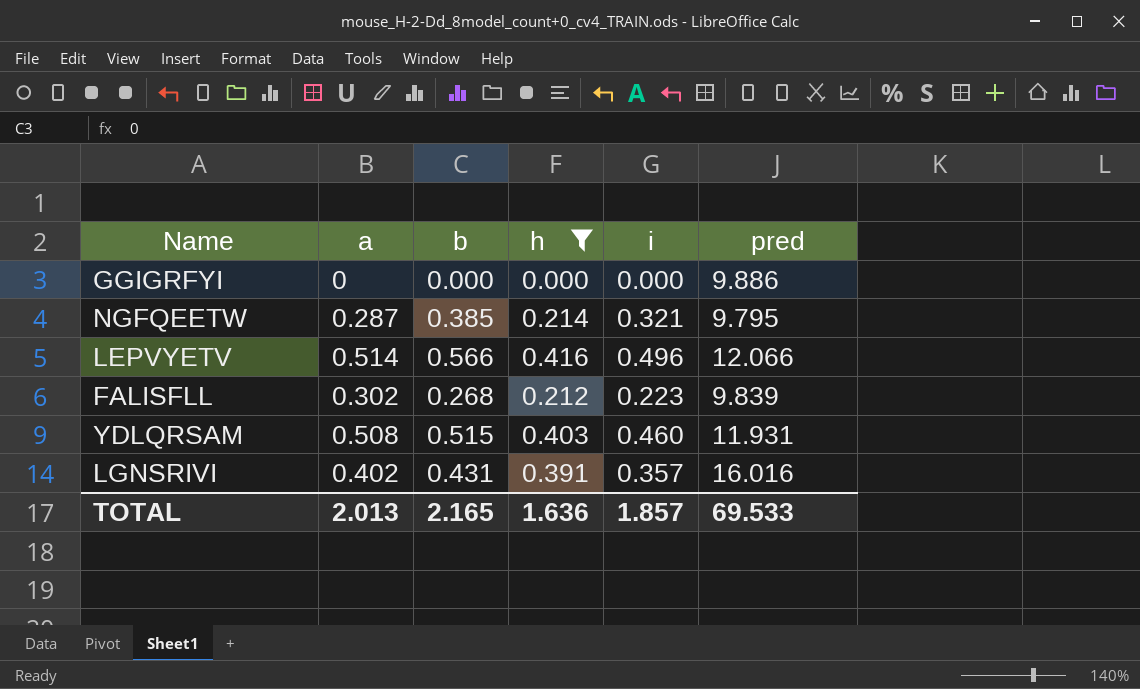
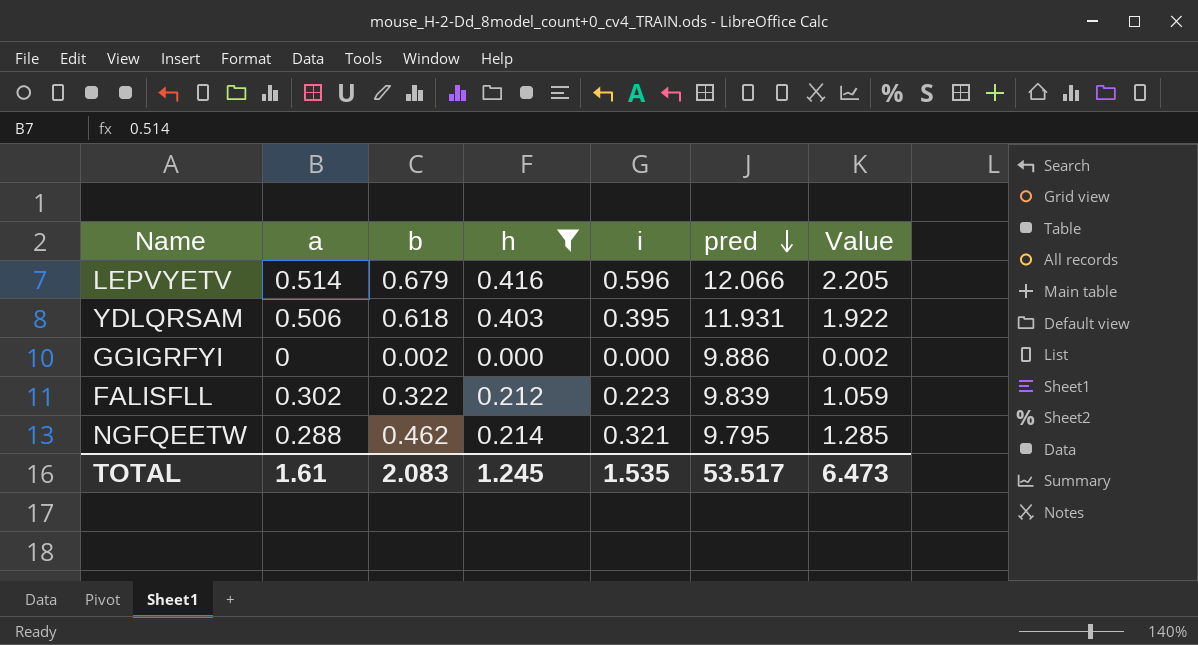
row order: none -> pred descending
column Value | formula: none -> [a] + [b] + [h] + [i]
row LGNSRIVI: 0.402 | 0.431 | 0.391 | 0.357 | 16.016 -> none
LEPVYETV | b: 0.566 -> 0.679
LEPVYETV | i: 0.496 -> 0.596
YDLQRSAM | a: 0.508 -> 0.506
YDLQRSAM | b: 0.515 -> 0.618
YDLQRSAM | i: 0.460 -> 0.395
GGIGRFYI | b: 0.000 -> 0.002
FALISFLL | b: 0.268 -> 0.322
NGFQEETW | a: 0.287 -> 0.288
NGFQEETW | b: 0.385 -> 0.462
TOTAL | a: 2.013 -> 1.61
TOTAL | b: 2.165 -> 2.083
TOTAL | h: 1.636 -> 1.245
TOTAL | i: 1.857 -> 1.535
TOTAL | pred: 69.533 -> 53.517

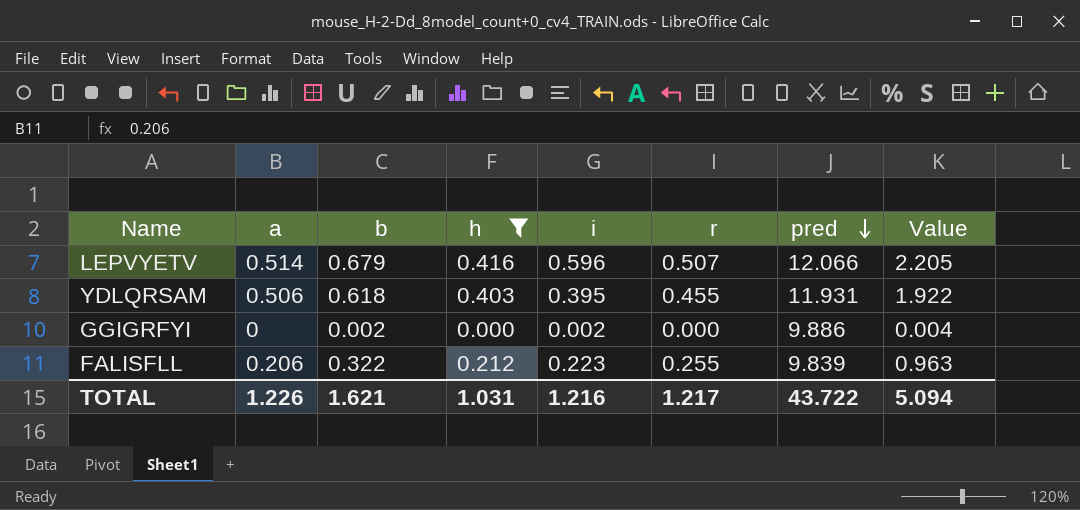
column r | position: none -> 6
row NGFQEETW: 0.288 | 0.462 | 0.214 | 0.321 | 9.795 | 1.285 -> none
GGIGRFYI | i: 0.000 -> 0.002
GGIGRFYI | Value: 0.002 -> 0.004
FALISFLL | a: 0.302 -> 0.206
FALISFLL | Value: 1.059 -> 0.963
TOTAL | a: 1.61 -> 1.226
TOTAL | b: 2.083 -> 1.621
TOTAL | h: 1.245 -> 1.031
TOTAL | i: 1.535 -> 1.216
TOTAL | pred: 53.517 -> 43.722
TOTAL | Value: 6.473 -> 5.094

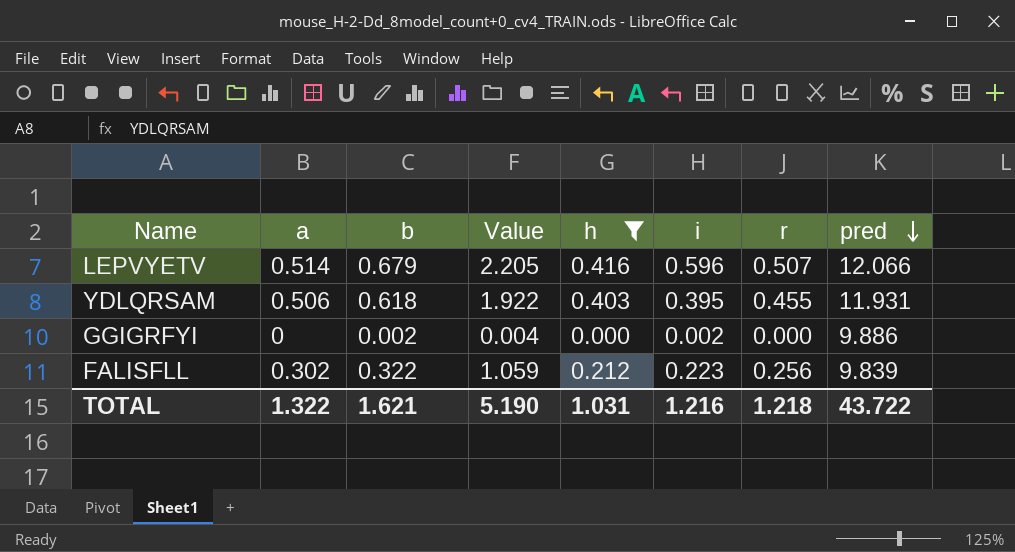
column Value | position: 8 -> 4
FALISFLL | a: 0.206 -> 0.302
FALISFLL | Value: 0.963 -> 1.059
FALISFLL | r: 0.255 -> 0.256
TOTAL | a: 1.226 -> 1.322
TOTAL | Value: 5.094 -> 5.190
TOTAL | r: 1.217 -> 1.218

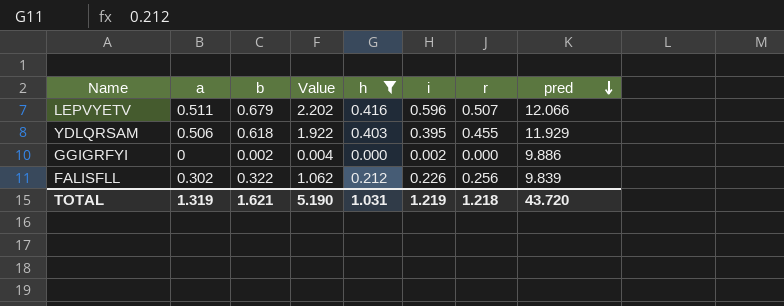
LEPVYETV | a: 0.514 -> 0.511
LEPVYETV | Value: 2.205 -> 2.202
YDLQRSAM | pred: 11.931 -> 11.929
FALISFLL | Value: 1.059 -> 1.062
FALISFLL | i: 0.223 -> 0.226
TOTAL | a: 1.322 -> 1.319
TOTAL | i: 1.216 -> 1.219
TOTAL | pred: 43.722 -> 43.720

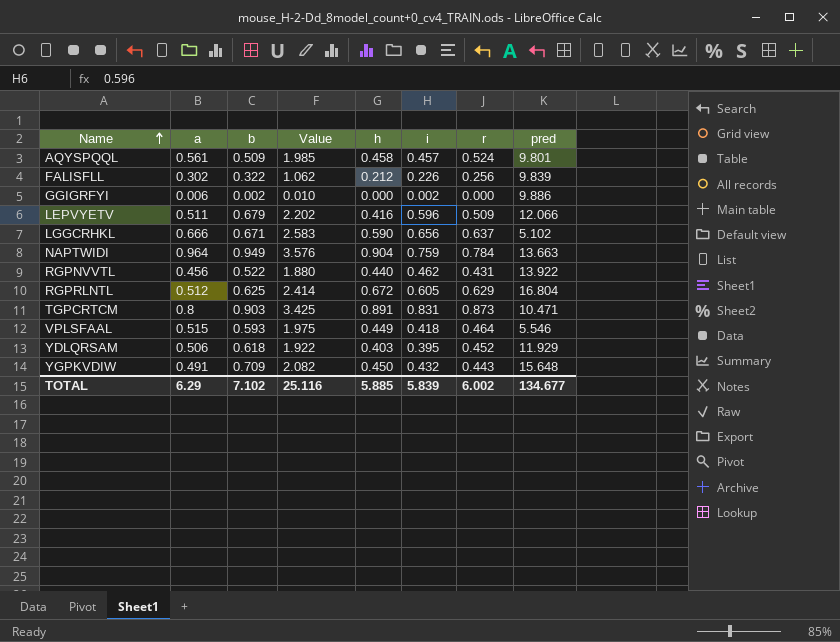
filter: h <= 0.416 -> none
row order: pred descending -> Name ascending
GGIGRFYI | a: 0 -> 0.006
GGIGRFYI | Value: 0.004 -> 0.010
LEPVYETV | r: 0.507 -> 0.509
YDLQRSAM | r: 0.455 -> 0.452
TOTAL | a: 1.319 -> 6.29
TOTAL | b: 1.621 -> 7.102
TOTAL | Value: 5.190 -> 25.116
TOTAL | h: 1.031 -> 5.885
TOTAL | i: 1.219 -> 5.839
TOTAL | r: 1.218 -> 6.002
TOTAL | pred: 43.720 -> 134.677

